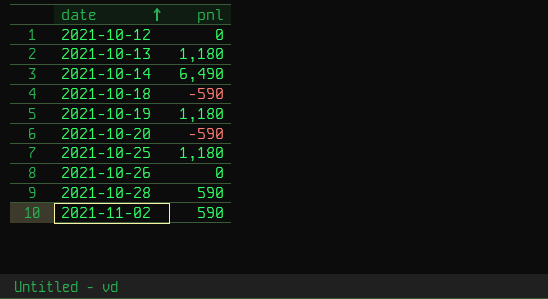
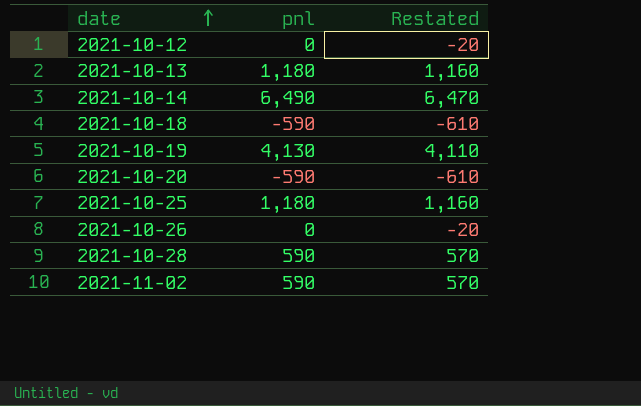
column Restated | formula: none -> [pnl] - 20
2021-10-19 | pnl: 1,180 -> 4,130

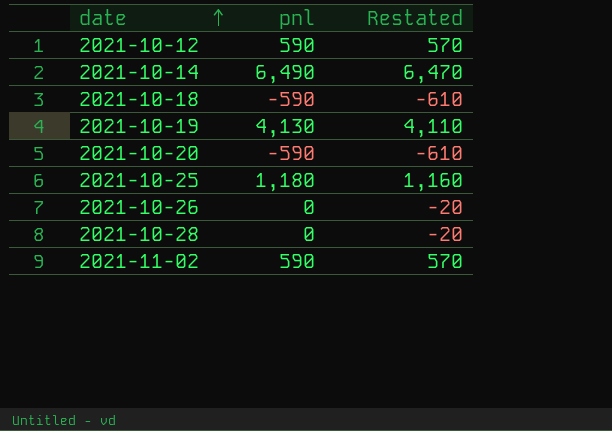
row 2021-10-13: 1,180 | 1,160 -> none
2021-10-12 | pnl: 0 -> 590
2021-10-12 | Restated: -20 -> 570
2021-10-28 | pnl: 590 -> 0
2021-10-28 | Restated: 570 -> -20

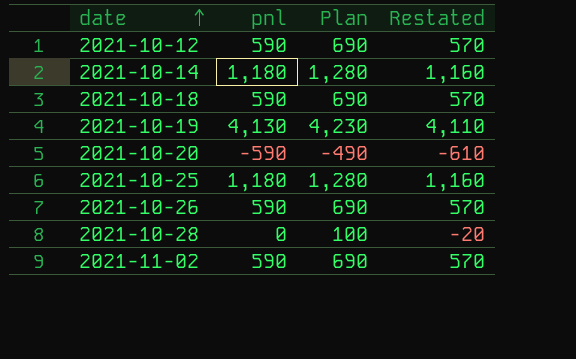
column Plan | formula: none -> [pnl] + 100
2021-10-14 | pnl: 6,490 -> 1,180
2021-10-14 | Restated: 6,470 -> 1,160
2021-10-18 | pnl: -590 -> 590
2021-10-18 | Restated: -610 -> 570
2021-10-26 | pnl: 0 -> 590
2021-10-26 | Restated: -20 -> 570

